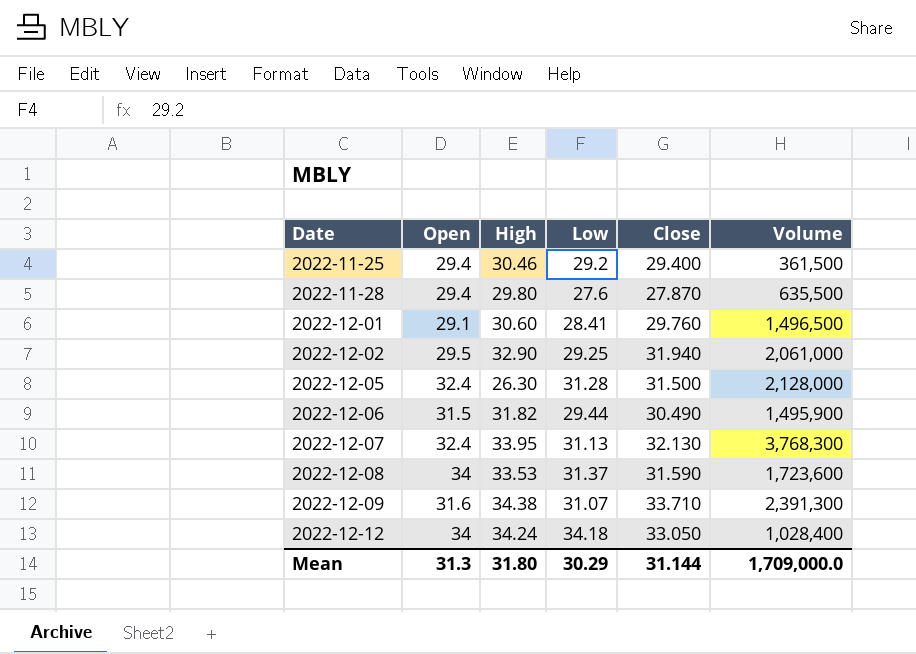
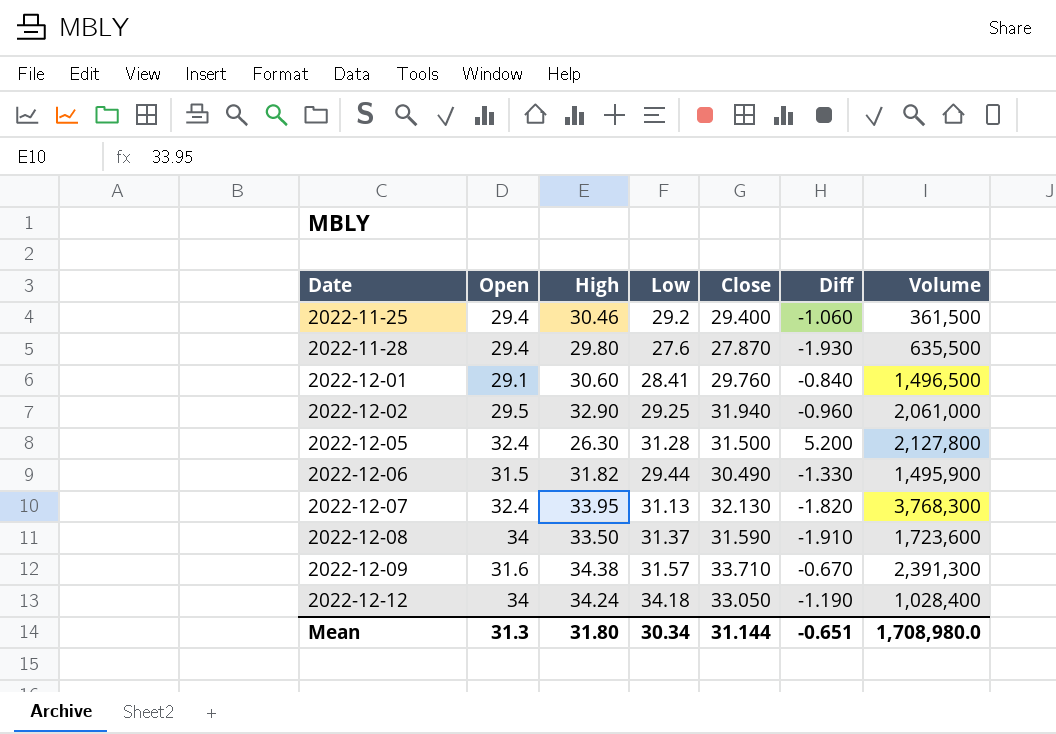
column Diff | formula: none -> [Close] - [High]
2022-12-05 | Volume: 2,128,000 -> 2,127,800
2022-12-08 | High: 33.53 -> 33.50
2022-12-09 | Low: 31.07 -> 31.57
Mean | Low: 30.29 -> 30.34
Mean | Volume: 1,709,000.0 -> 1,708,980.0

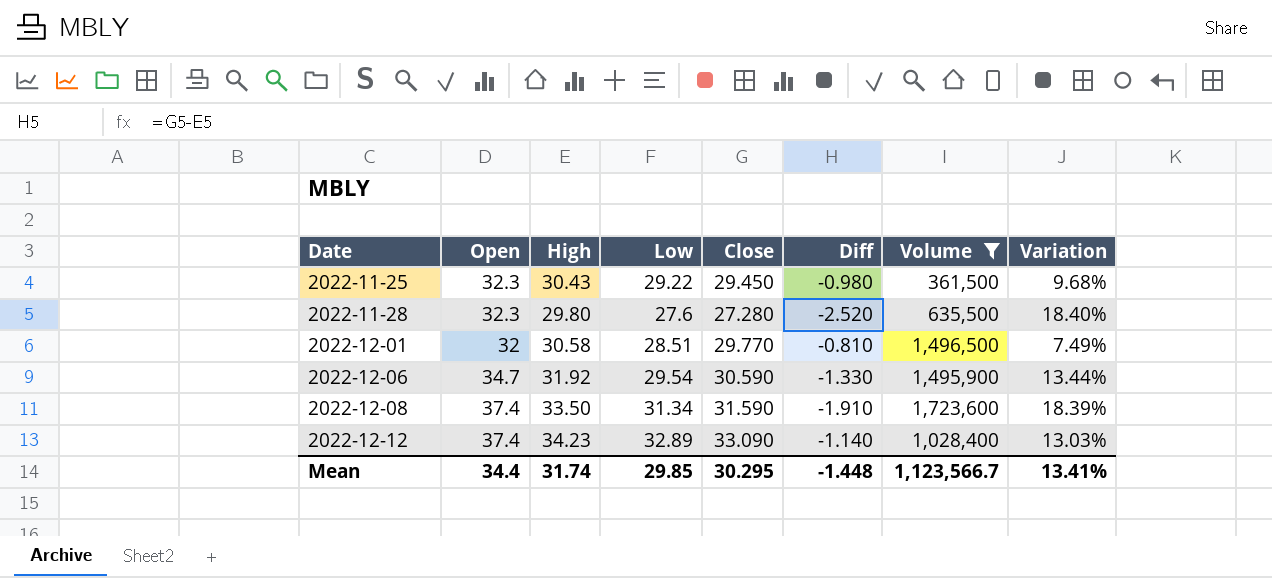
filter: none -> Volume <= 1,723,600
column Variation | formula: none -> ([Open] - [Close]) / [Close]
2022-11-25 | Open: 29.4 -> 32.3
2022-11-25 | High: 30.46 -> 30.43
2022-11-25 | Low: 29.2 -> 29.22
2022-11-25 | Close: 29.400 -> 29.450
2022-11-25 | Diff: -1.060 -> -0.980
2022-11-28 | Open: 29.4 -> 32.3
2022-11-28 | Close: 27.870 -> 27.280
2022-11-28 | Diff: -1.930 -> -2.520
2022-12-01 | Open: 29.1 -> 32
2022-12-01 | High: 30.60 -> 30.58
2022-12-01 | Low: 28.41 -> 28.51
2022-12-01 | Close: 29.760 -> 29.770
2022-12-01 | Diff: -0.840 -> -0.810
2022-12-06 | Open: 31.5 -> 34.7
2022-12-06 | High: 31.82 -> 31.92
2022-12-06 | Low: 29.44 -> 29.54
2022-12-06 | Close: 30.490 -> 30.590
2022-12-08 | Open: 34 -> 37.4
2022-12-08 | Low: 31.37 -> 31.34
2022-12-12 | Open: 34 -> 37.4
2022-12-12 | High: 34.24 -> 34.23
2022-12-12 | Low: 34.18 -> 32.89
2022-12-12 | Close: 33.050 -> 33.090
2022-12-12 | Diff: -1.190 -> -1.140
Mean | Open: 31.3 -> 34.4
Mean | High: 31.80 -> 31.74
Mean | Low: 30.34 -> 29.85
Mean | Close: 31.144 -> 30.295
Mean | Diff: -0.651 -> -1.448
Mean | Volume: 1,708,980.0 -> 1,123,566.7

